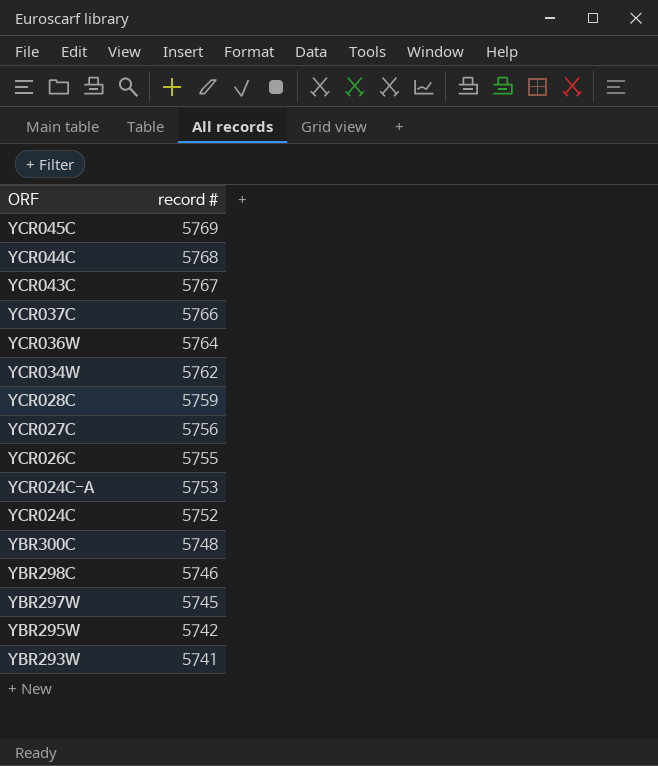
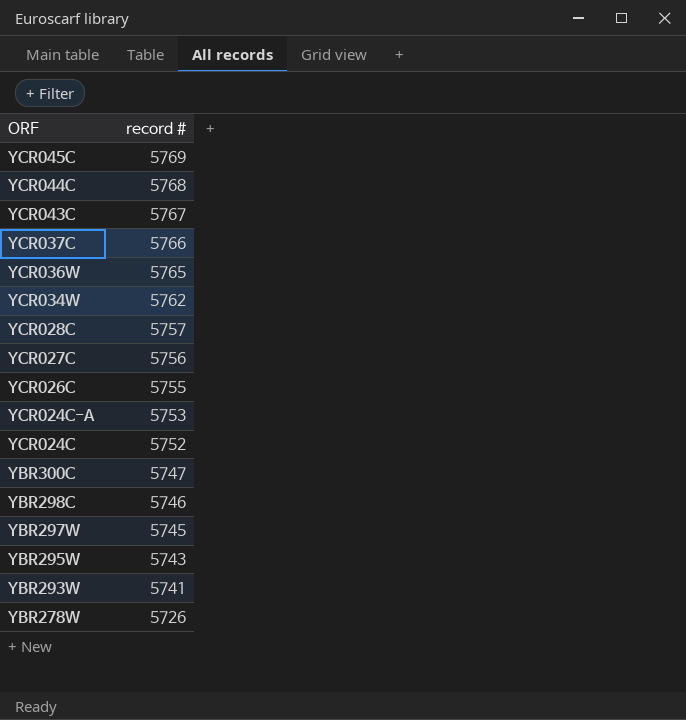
YCR036W | record #: 5764 -> 5765
YCR028C | record #: 5759 -> 5757
YBR300C | record #: 5748 -> 5747
YBR295W | record #: 5742 -> 5743
row YBR278W: none -> 5726

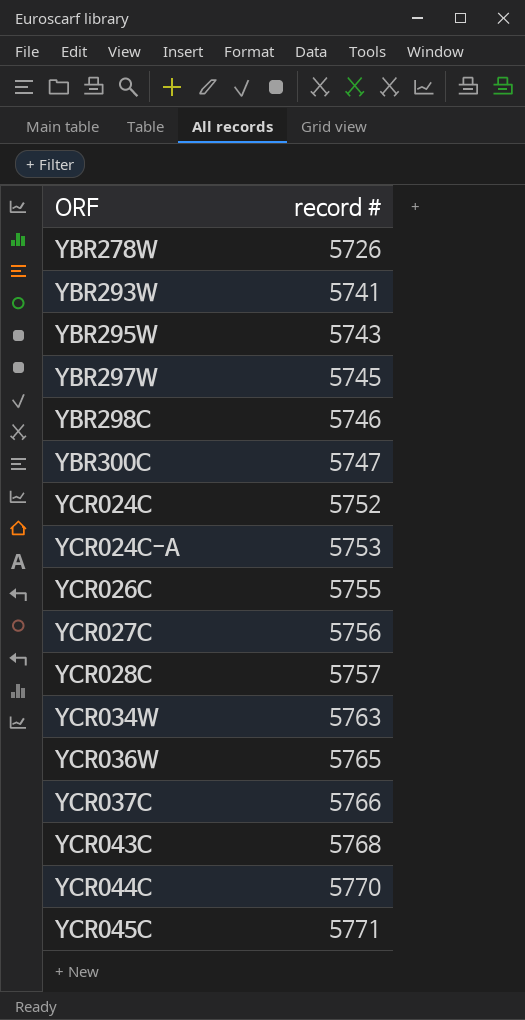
row order: ORF descending -> ORF ascending
YCR034W | record #: 5762 -> 5763
YCR043C | record #: 5767 -> 5768
YCR044C | record #: 5768 -> 5770
YCR045C | record #: 5769 -> 5771

